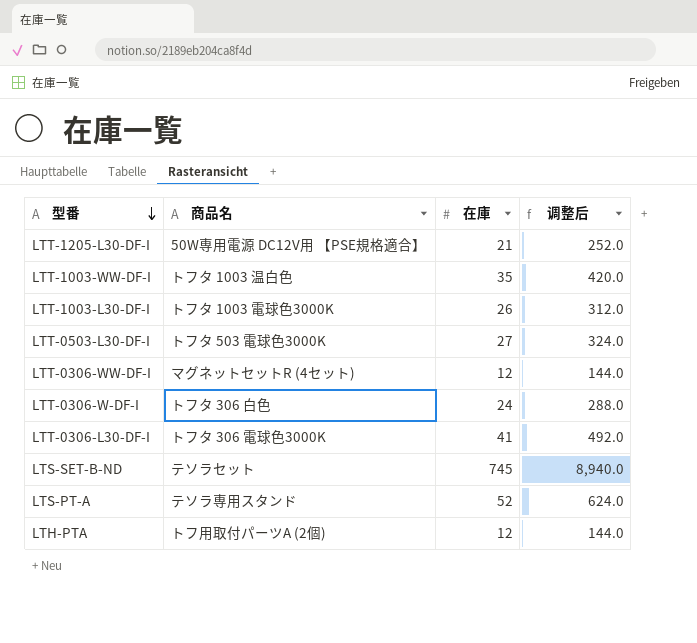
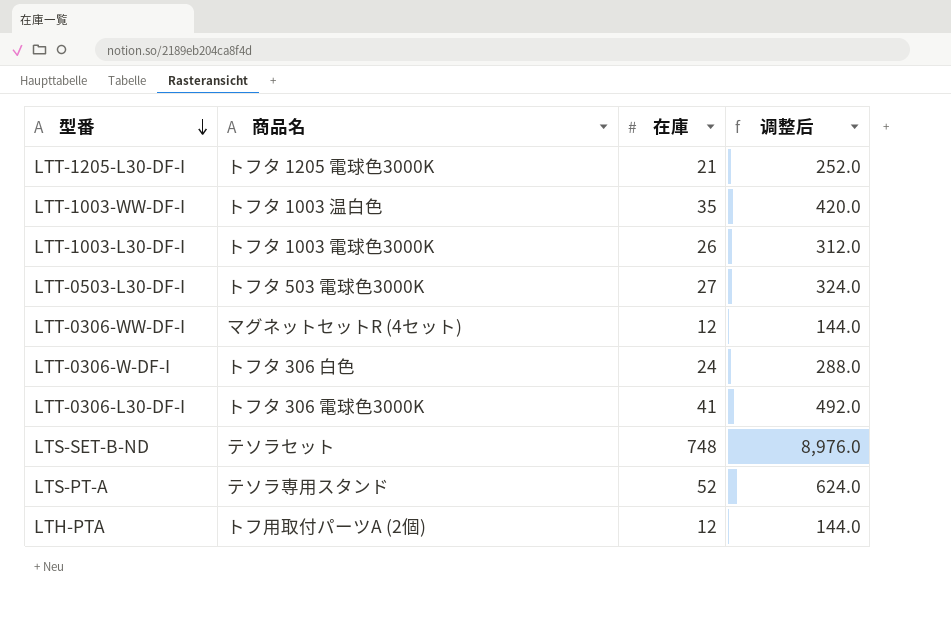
LTT-1205-L30-DF-I | 商品名: 50W専用電源 DC12V用 【PSE規格適合】 -> トフタ 1205 電球色3000K
LTS-SET-B-ND | 在庫: 745 -> 748
LTS-SET-B-ND | 调整后: 8,940.0 -> 8,976.0

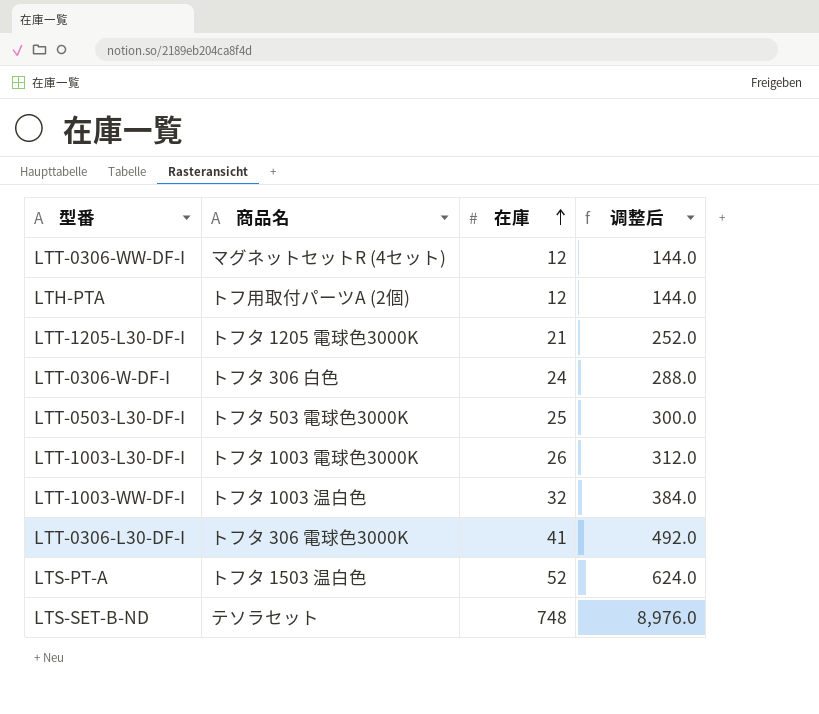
row order: 型番 descending -> 在庫 ascending
LTT-0503-L30-DF-I | 在庫: 27 -> 25
LTT-0503-L30-DF-I | 调整后: 324.0 -> 300.0
LTT-1003-WW-DF-I | 在庫: 35 -> 32
LTT-1003-WW-DF-I | 调整后: 420.0 -> 384.0
LTS-PT-A | 商品名: テソラ専用スタンド -> トフタ 1503 温白色

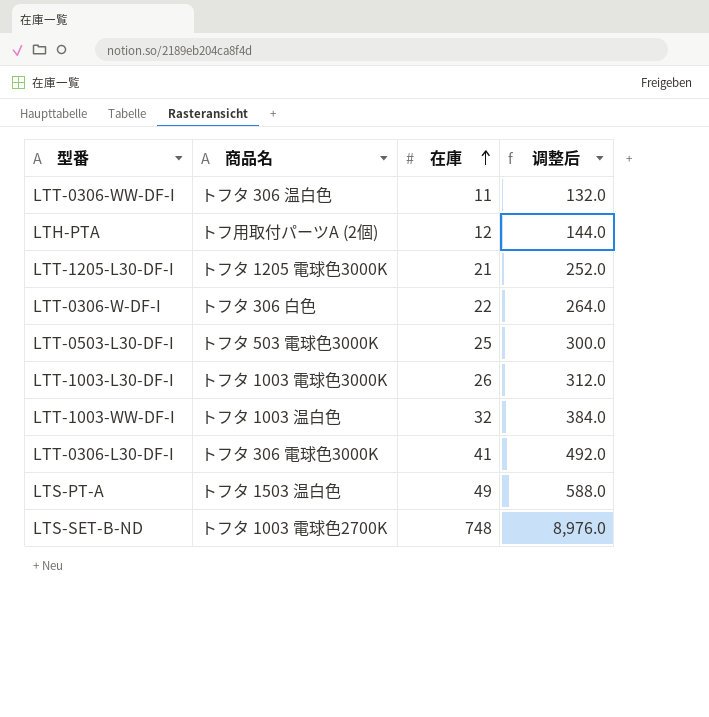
LTT-0306-WW-DF-I | 商品名: マグネットセットR (4セット) -> トフタ 306 温白色
LTT-0306-WW-DF-I | 在庫: 12 -> 11
LTT-0306-WW-DF-I | 调整后: 144.0 -> 132.0
LTT-0306-W-DF-I | 在庫: 24 -> 22
LTT-0306-W-DF-I | 调整后: 288.0 -> 264.0
LTS-PT-A | 在庫: 52 -> 49
LTS-PT-A | 调整后: 624.0 -> 588.0
LTS-SET-B-ND | 商品名: テソラセット -> トフタ 1003 電球色2700K

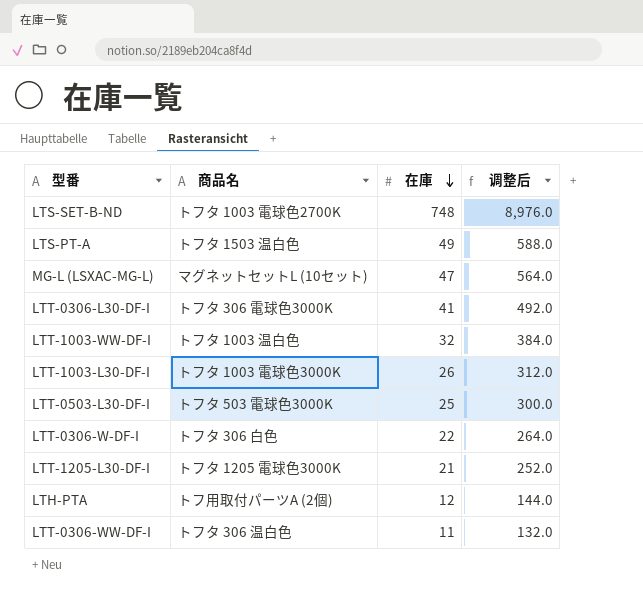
row order: 在庫 ascending -> 在庫 descending
row MG-L (LSXAC-MG-L): none -> マグネットセットL (10セット) | 47 | 564.0

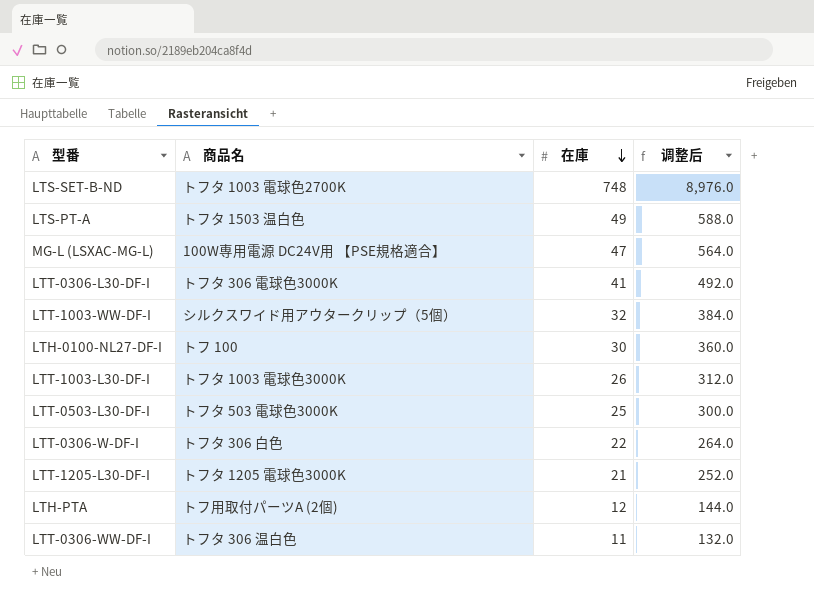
MG-L (LSXAC-MG-L) | 商品名: マグネットセットL (10セット) -> 100W専用電源 DC24V用 【PSE規格適合】
LTT-1003-WW-DF-I | 商品名: トフタ 1003 温白色 -> シルクスワイド用アウタークリップ（5個）
row LTH-0100-NL27-DF-I: none -> トフ 100 | 30 | 360.0

